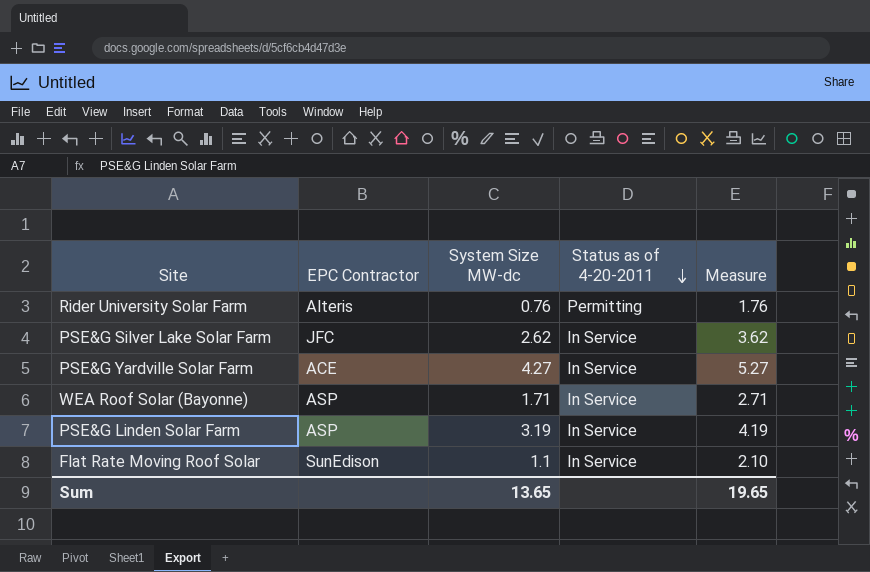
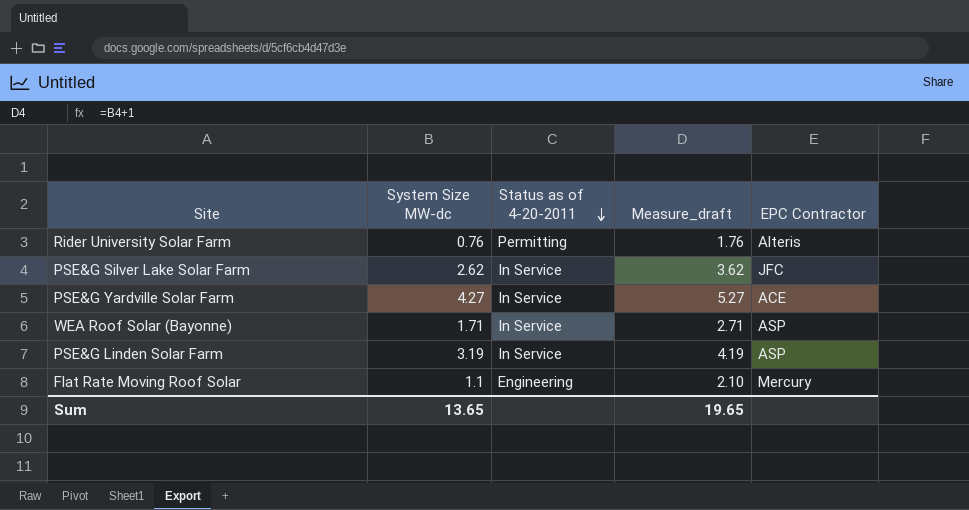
column name: Measure -> Measure_draft
column EPC Contractor | position: 2 -> 5
Flat Rate Moving Roof Solar | Status as of 4-20-2011: In Service -> Engineering
Flat Rate Moving Roof Solar | EPC Contractor: SunEdison -> Mercury

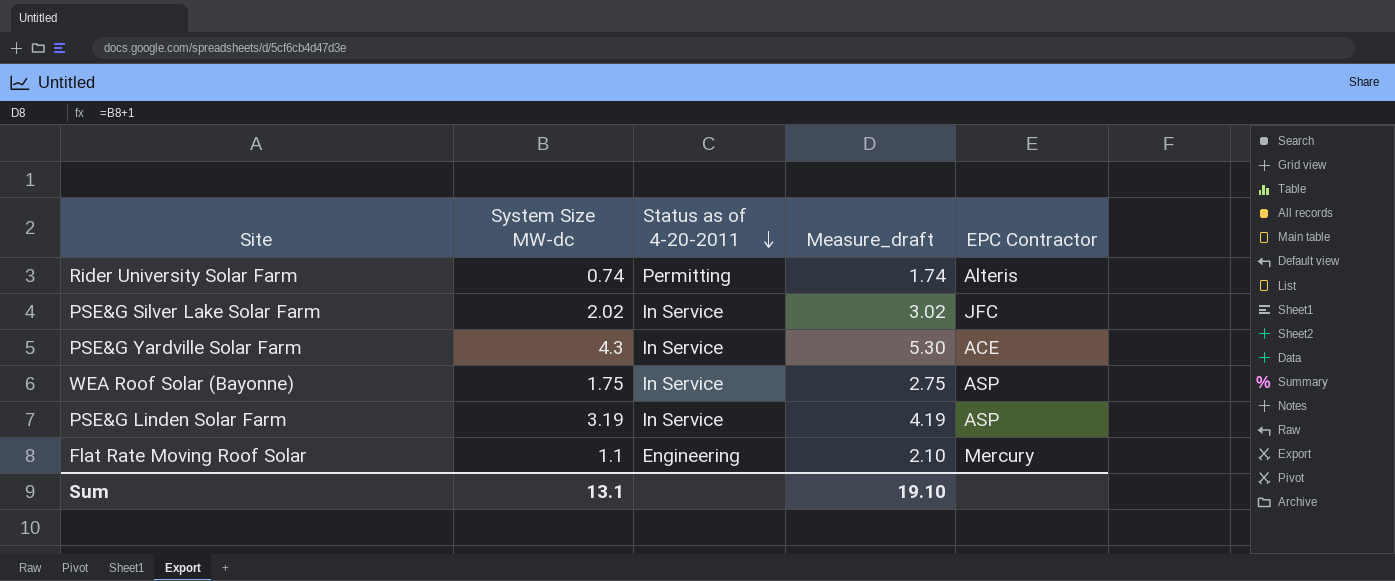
Rider University Solar Farm | System Size MW-dc: 0.76 -> 0.74
Rider University Solar Farm | Measure_draft: 1.76 -> 1.74
PSE&G Silver Lake Solar Farm | System Size MW-dc: 2.62 -> 2.02
PSE&G Silver Lake Solar Farm | Measure_draft: 3.62 -> 3.02
PSE&G Yardville Solar Farm | System Size MW-dc: 4.27 -> 4.3
PSE&G Yardville Solar Farm | Measure_draft: 5.27 -> 5.30
WEA Roof Solar (Bayonne) | System Size MW-dc: 1.71 -> 1.75
WEA Roof Solar (Bayonne) | Measure_draft: 2.71 -> 2.75
Sum | System Size MW-dc: 13.65 -> 13.1
Sum | Measure_draft: 19.65 -> 19.10

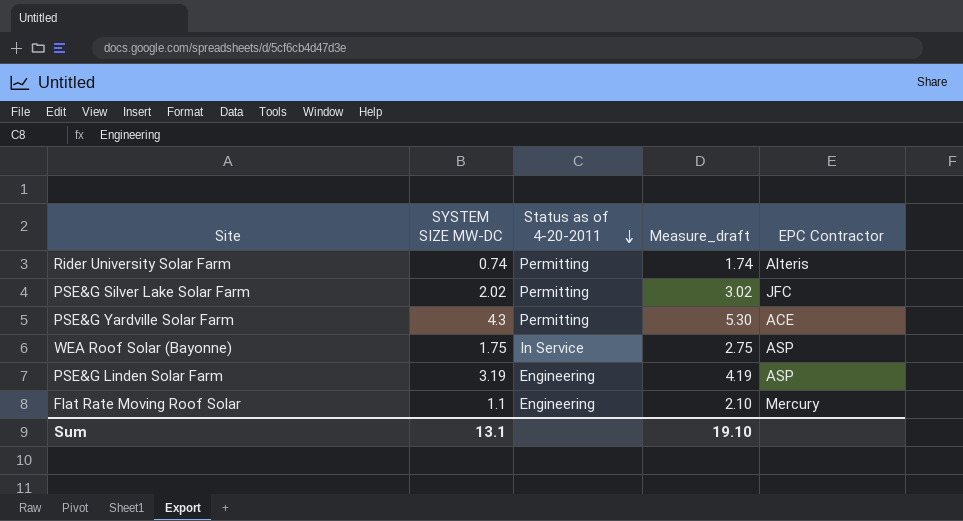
column name: System Size MW-dc -> SYSTEM SIZE MW-DC
PSE&G Silver Lake Solar Farm | Status as of 4-20-2011: In Service -> Permitting
PSE&G Yardville Solar Farm | Status as of 4-20-2011: In Service -> Permitting
PSE&G Linden Solar Farm | Status as of 4-20-2011: In Service -> Engineering

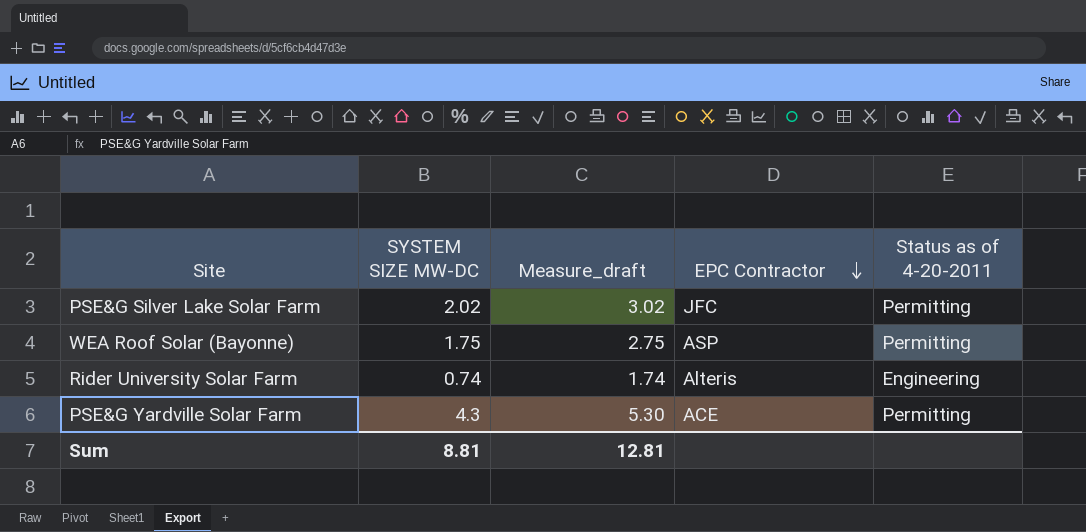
row order: Status as of 4-20-2011 descending -> EPC Contractor descending
column Status as of 4-20-2011 | position: 3 -> 5
row PSE&G Linden Solar Farm: 3.19 | Engineering | 4.19 | ASP -> none
row Flat Rate Moving Roof Solar: 1.1 | Engineering | 2.10 | Mercury -> none
WEA Roof Solar (Bayonne) | Status as of 4-20-2011: In Service -> Permitting
Rider University Solar Farm | Status as of 4-20-2011: Permitting -> Engineering
Sum | SYSTEM SIZE MW-DC: 13.1 -> 8.81
Sum | Measure_draft: 19.10 -> 12.81

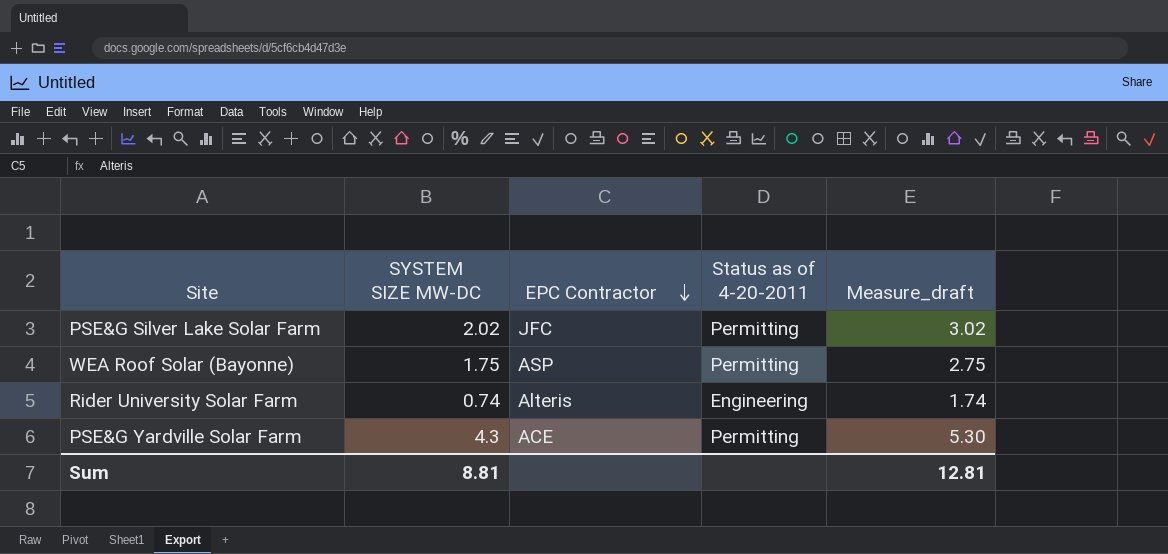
column Measure_draft | position: 3 -> 5

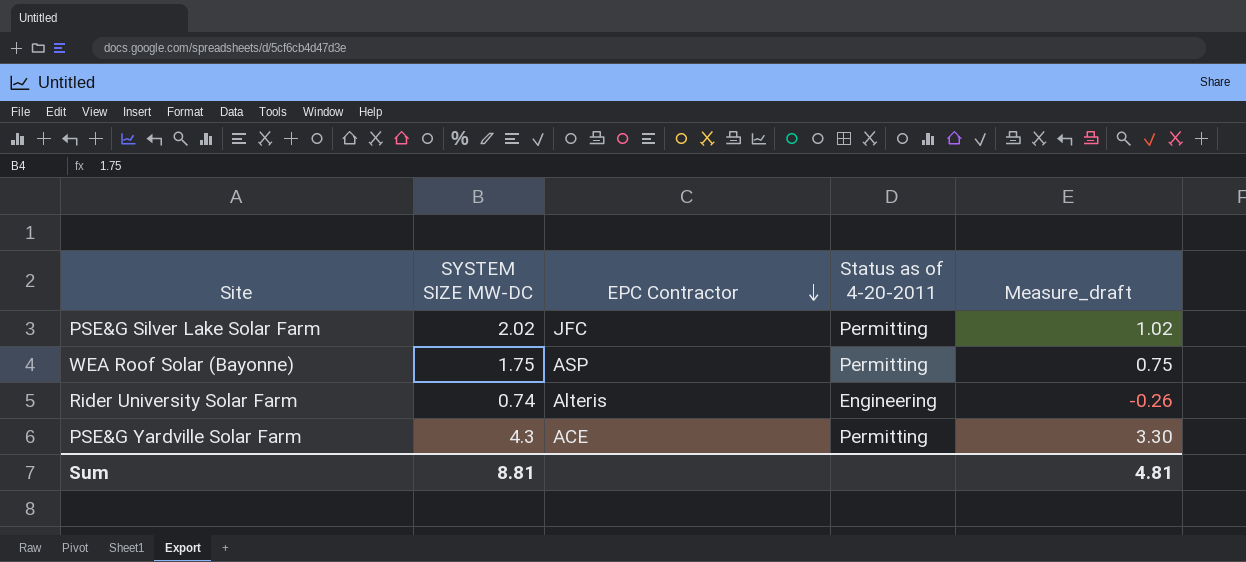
column Measure_draft | formula: [SYSTEM SIZE MW-DC] + 1 -> [SYSTEM SIZE MW-DC] - 1
Sum | Measure_draft: 12.81 -> 4.81

